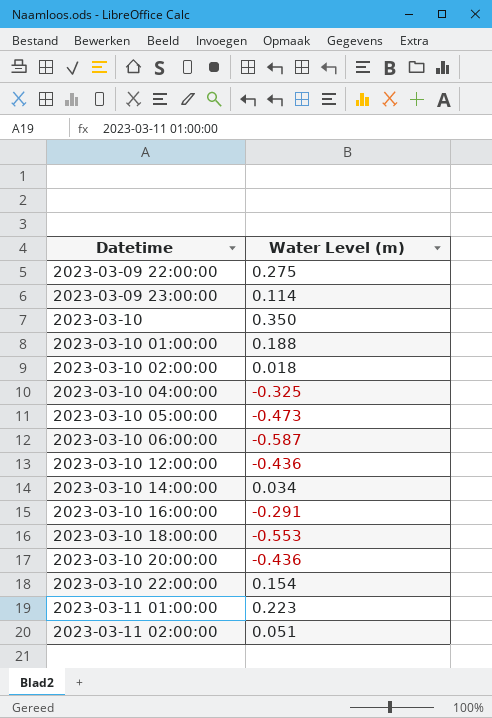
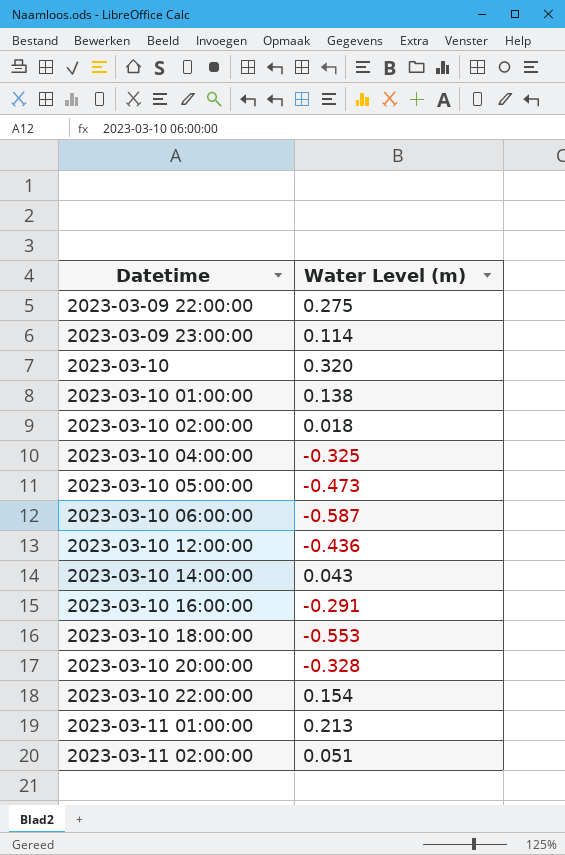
2023-03-10 | Water Level (m): 0.350 -> 0.320
2023-03-10 01:00:00 | Water Level (m): 0.188 -> 0.138
2023-03-10 14:00:00 | Water Level (m): 0.034 -> 0.043
2023-03-10 20:00:00 | Water Level (m): -0.436 -> -0.328
2023-03-11 01:00:00 | Water Level (m): 0.223 -> 0.213

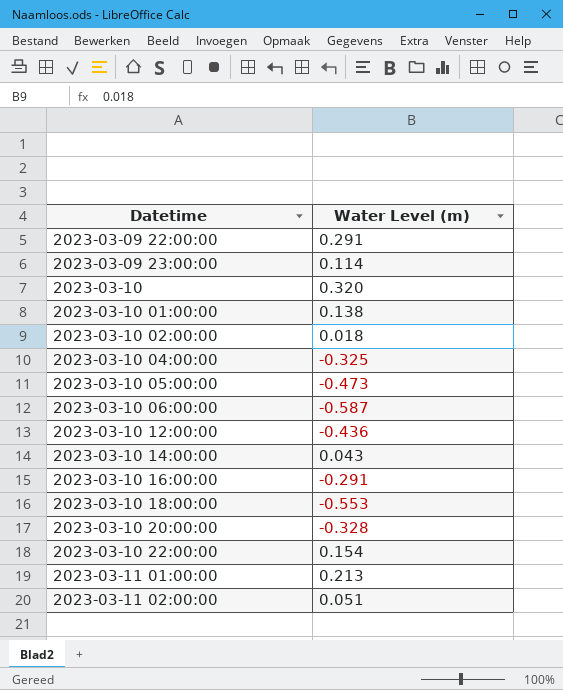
2023-03-09 22:00:00 | Water Level (m): 0.275 -> 0.291

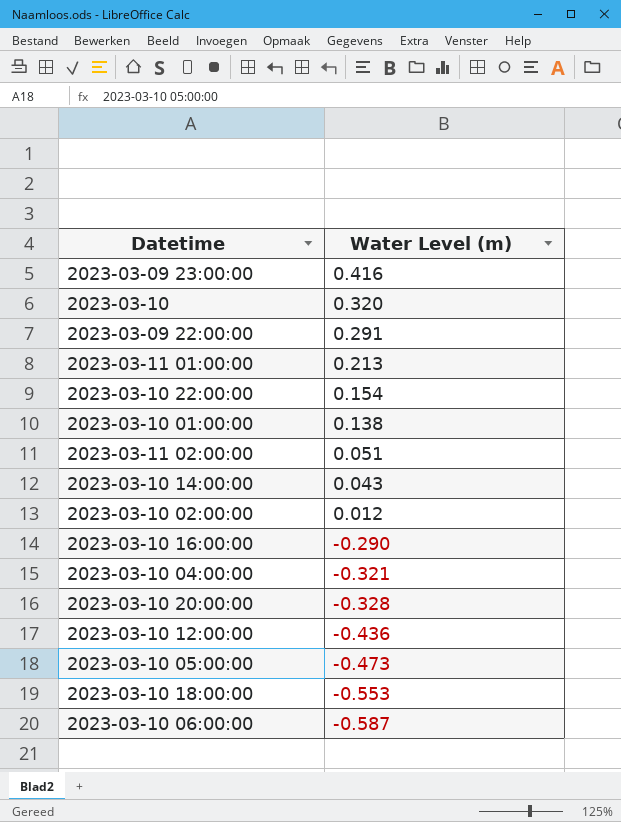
row order: Datetime ascending -> Water Level (m) descending
2023-03-09 23:00:00 | Water Level (m): 0.114 -> 0.416
2023-03-10 02:00:00 | Water Level (m): 0.018 -> 0.012
2023-03-10 16:00:00 | Water Level (m): -0.291 -> -0.290
2023-03-10 04:00:00 | Water Level (m): -0.325 -> -0.321

